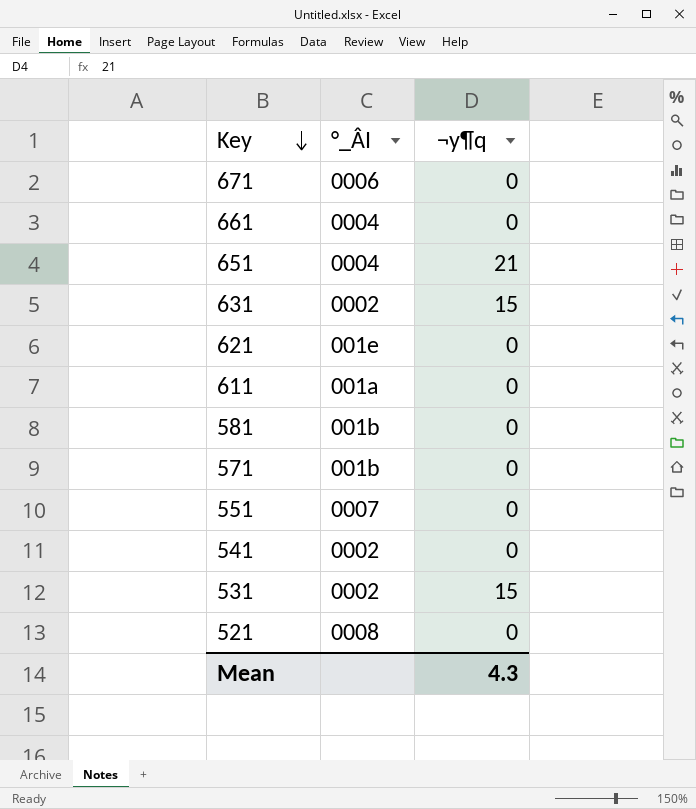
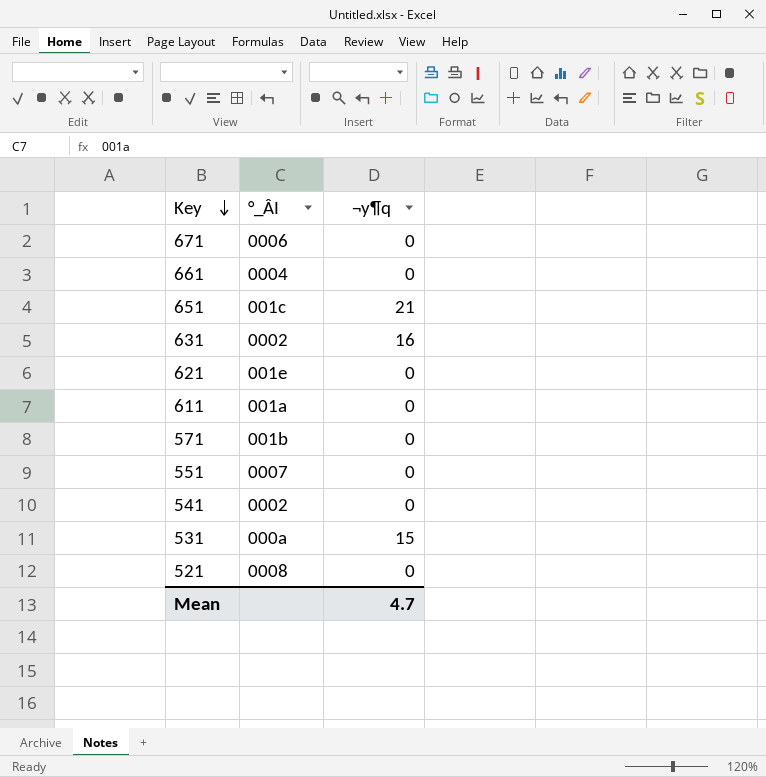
row 581: 001b | 0 -> none
651 | °_ÂI: 0004 -> 001c
631 | ¬y¶q: 15 -> 16
531 | °_ÂI: 0002 -> 000a
Mean | ¬y¶q: 4.3 -> 4.7

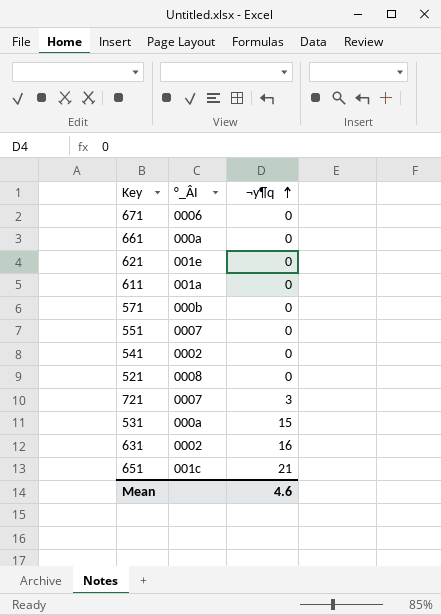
row order: Key descending -> ¬y¶q ascending
661 | °_ÂI: 0004 -> 000a
571 | °_ÂI: 001b -> 000b
row 721: none -> 0007 | 3
Mean | ¬y¶q: 4.7 -> 4.6

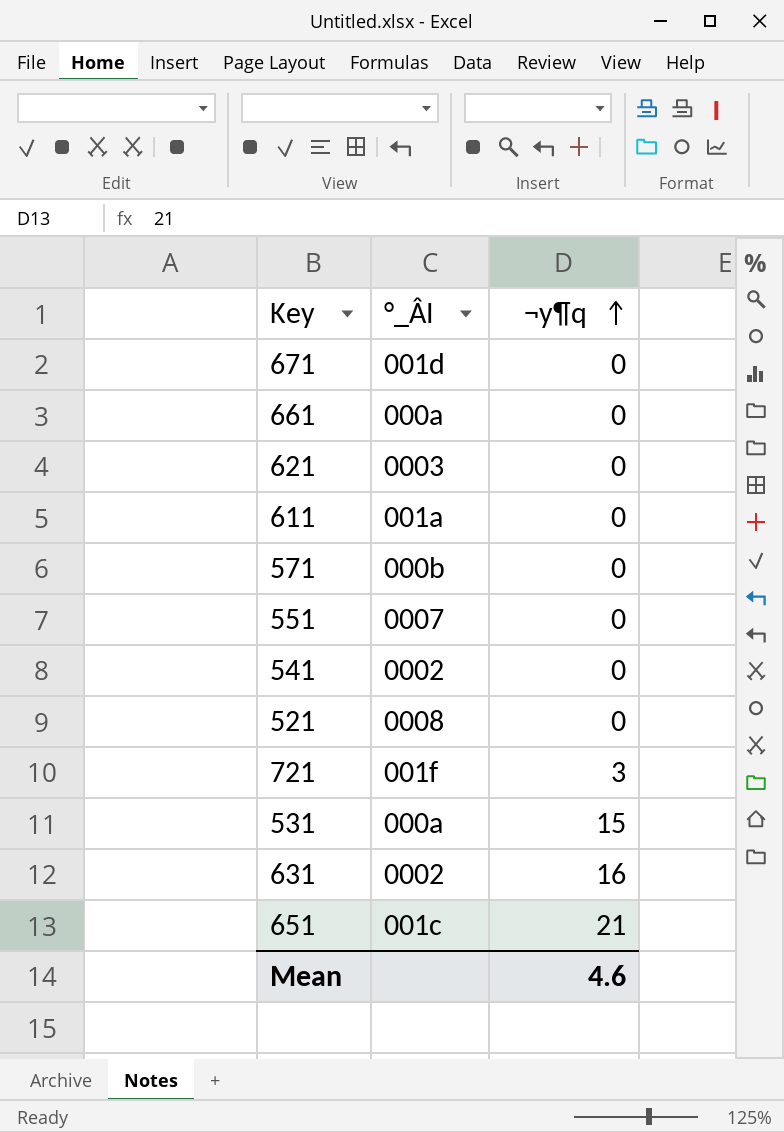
671 | °_ÂI: 0006 -> 001d
621 | °_ÂI: 001e -> 0003
721 | °_ÂI: 0007 -> 001f

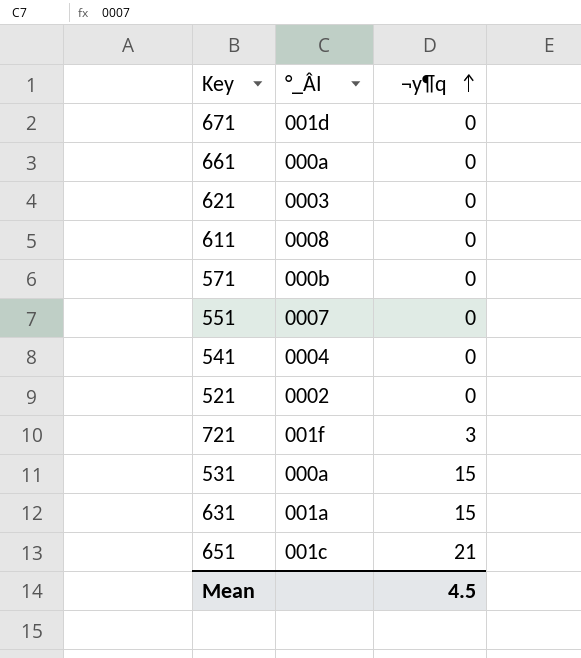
611 | °_ÂI: 001a -> 0008
541 | °_ÂI: 0002 -> 0004
521 | °_ÂI: 0008 -> 0002
631 | °_ÂI: 0002 -> 001a
631 | ¬y¶q: 16 -> 15
Mean | ¬y¶q: 4.6 -> 4.5

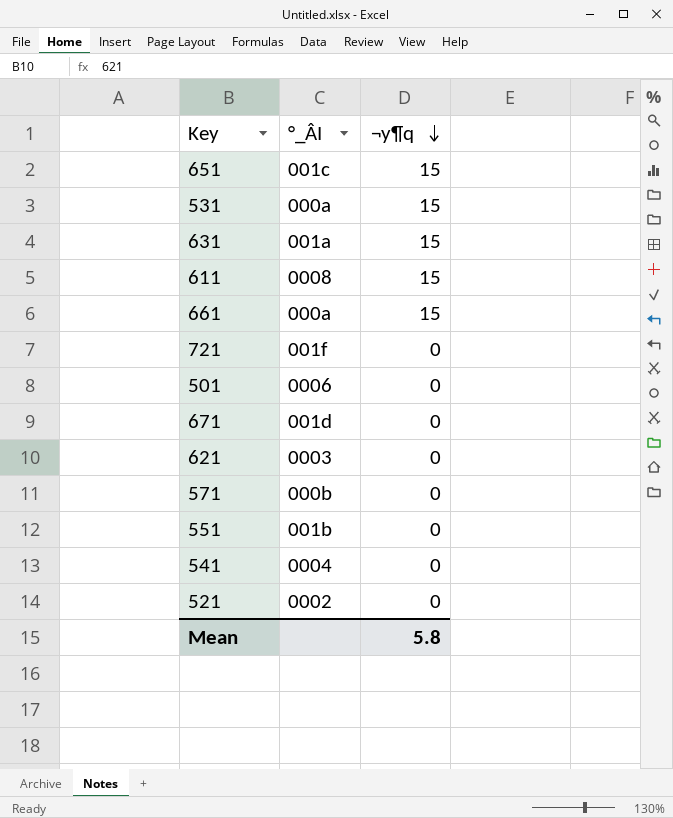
row order: ¬y¶q ascending -> ¬y¶q descending
651 | ¬y¶q: 21 -> 15
611 | ¬y¶q: 0 -> 15
661 | ¬y¶q: 0 -> 15
721 | ¬y¶q: 3 -> 0
row 501: none -> 0006 | 0
551 | °_ÂI: 0007 -> 001b
Mean | ¬y¶q: 4.5 -> 5.8

